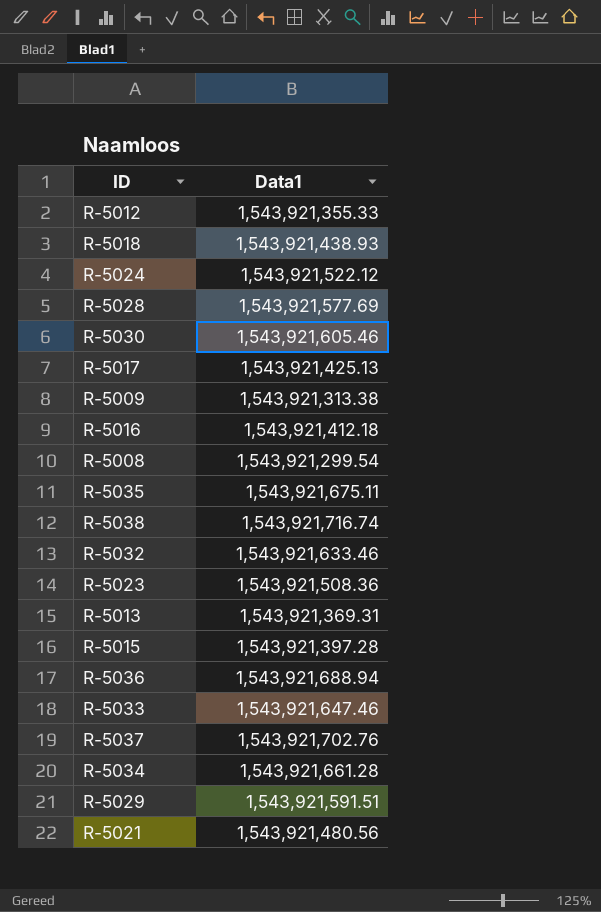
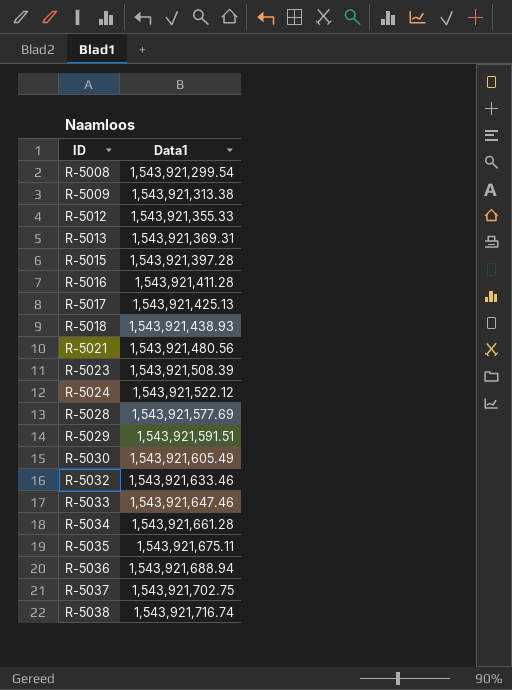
row order: none -> ID ascending
R-5016 | Data1: 1,543,921,412.18 -> 1,543,921,411.28
R-5023 | Data1: 1,543,921,508.36 -> 1,543,921,508.39
R-5030 | Data1: 1,543,921,605.46 -> 1,543,921,605.49
R-5037 | Data1: 1,543,921,702.76 -> 1,543,921,702.75

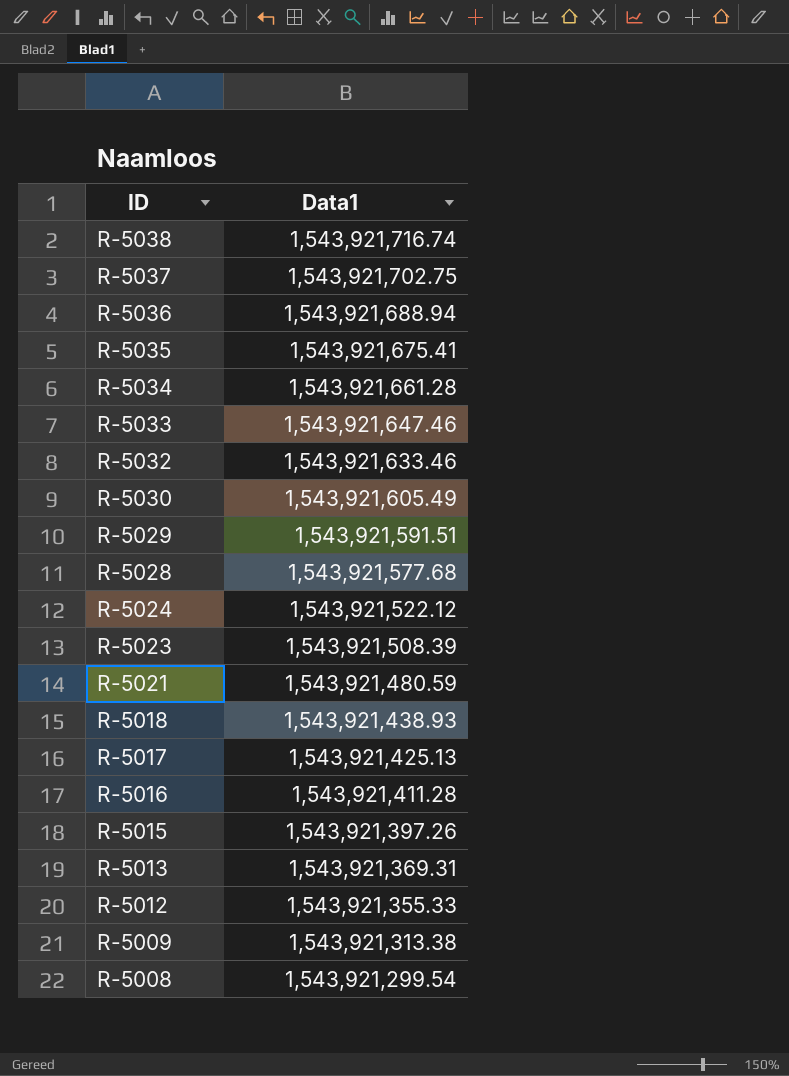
row order: ID ascending -> ID descending
R-5035 | Data1: 1,543,921,675.11 -> 1,543,921,675.41
R-5028 | Data1: 1,543,921,577.69 -> 1,543,921,577.68
R-5021 | Data1: 1,543,921,480.56 -> 1,543,921,480.59
R-5015 | Data1: 1,543,921,397.28 -> 1,543,921,397.26

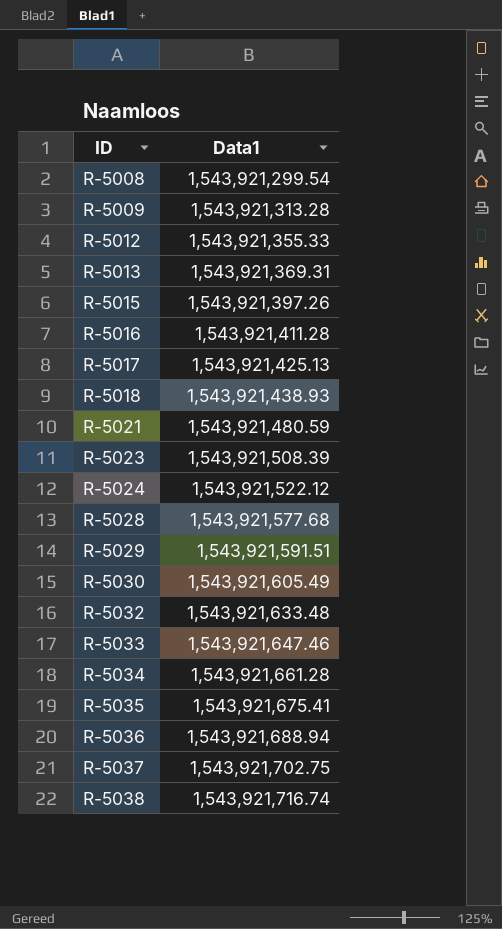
row order: ID descending -> ID ascending
R-5009 | Data1: 1,543,921,313.38 -> 1,543,921,313.28
R-5032 | Data1: 1,543,921,633.46 -> 1,543,921,633.48

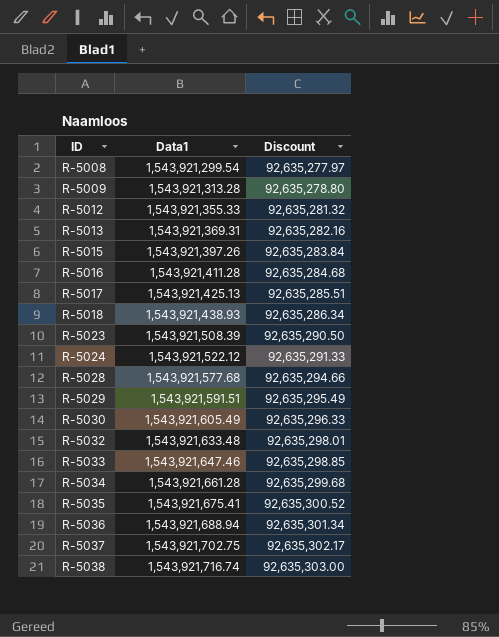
column Discount | formula: none -> [Data1] * 0.06
row R-5021: 1,543,921,480.59 -> none

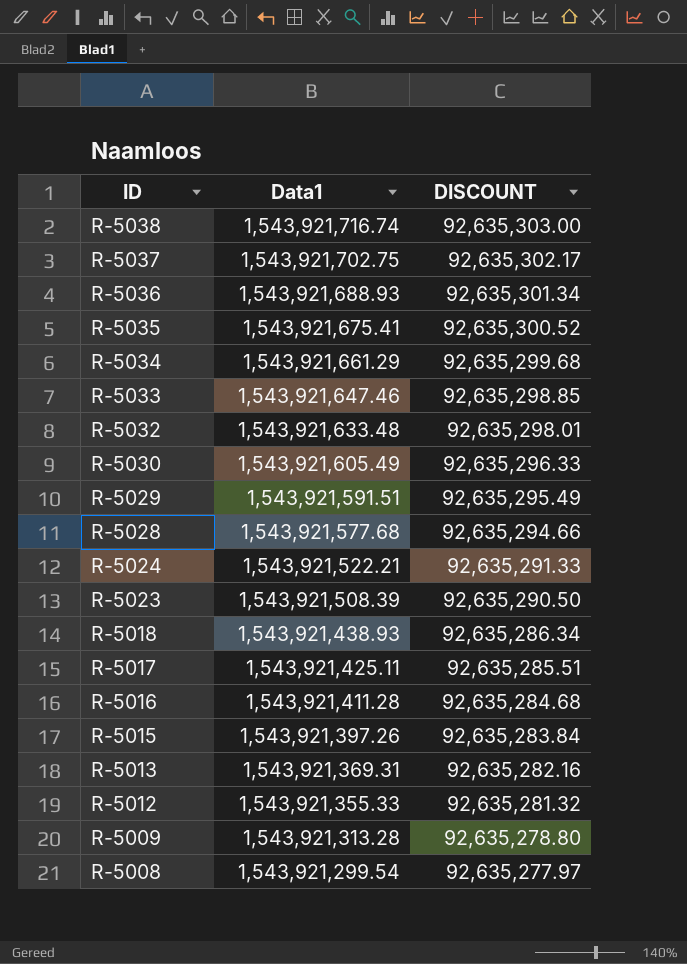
row order: ID ascending -> ID descending
column name: Discount -> DISCOUNT
R-5036 | Data1: 1,543,921,688.94 -> 1,543,921,688.93
R-5034 | Data1: 1,543,921,661.28 -> 1,543,921,661.29
R-5024 | Data1: 1,543,921,522.12 -> 1,543,921,522.21
R-5017 | Data1: 1,543,921,425.13 -> 1,543,921,425.11

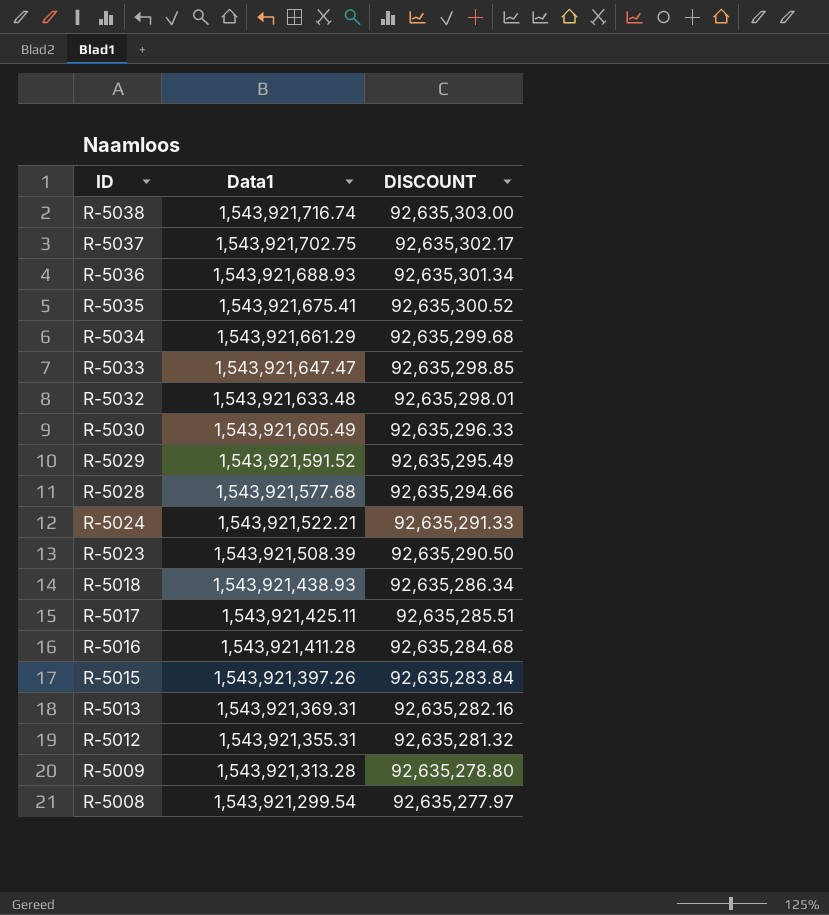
R-5033 | Data1: 1,543,921,647.46 -> 1,543,921,647.47
R-5029 | Data1: 1,543,921,591.51 -> 1,543,921,591.52
R-5012 | Data1: 1,543,921,355.33 -> 1,543,921,355.31

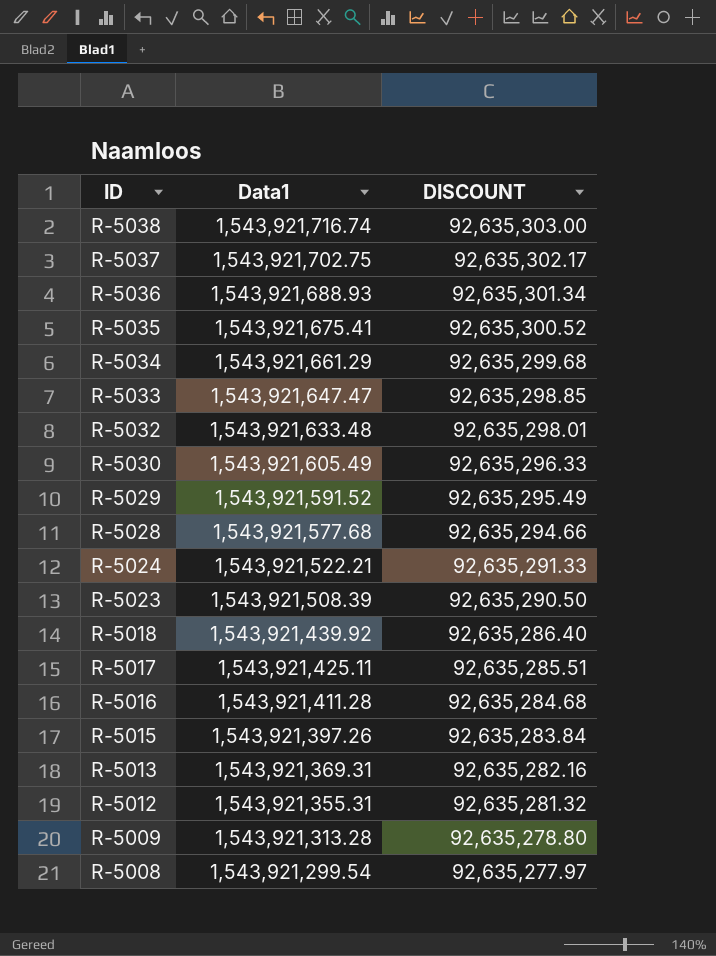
R-5018 | Data1: 1,543,921,438.93 -> 1,543,921,439.92
R-5018 | DISCOUNT: 92,635,286.34 -> 92,635,286.40

